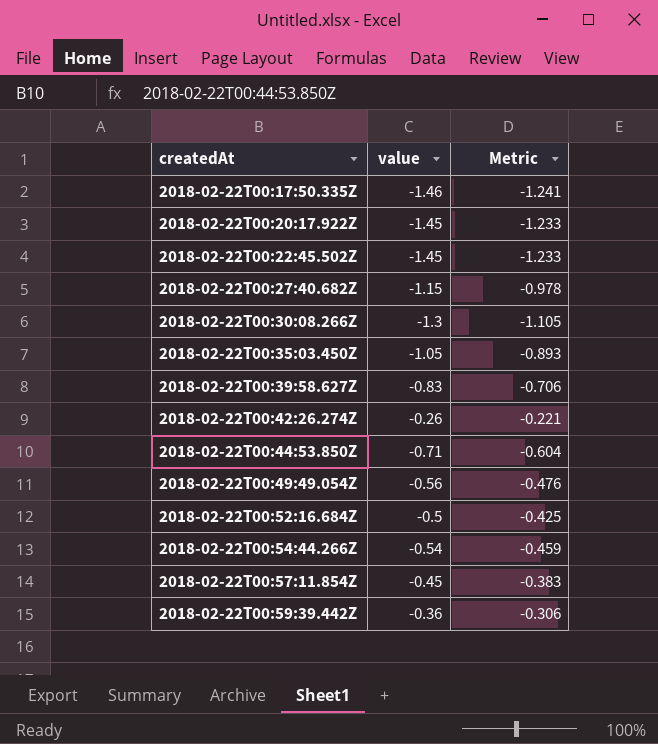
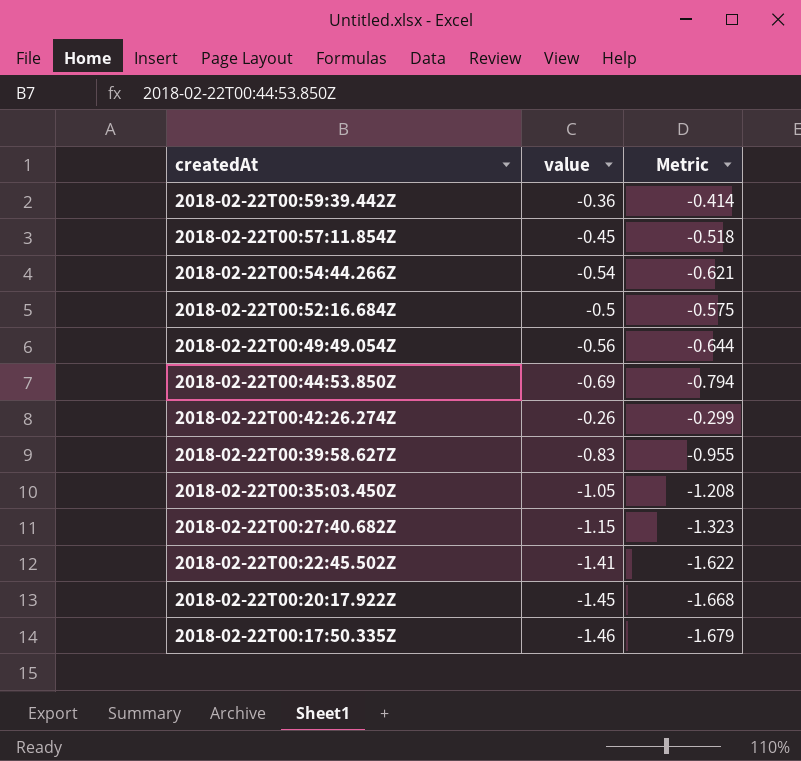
row order: createdAt ascending -> createdAt descending
column Metric | formula: [value] * 0.85 -> [value] * 1.15
row 2018-02-22T00:30:08.266Z: -1.3 | -1.105 -> none
2018-02-22T00:44:53.850Z | value: -0.71 -> -0.69
2018-02-22T00:22:45.502Z | value: -1.45 -> -1.41

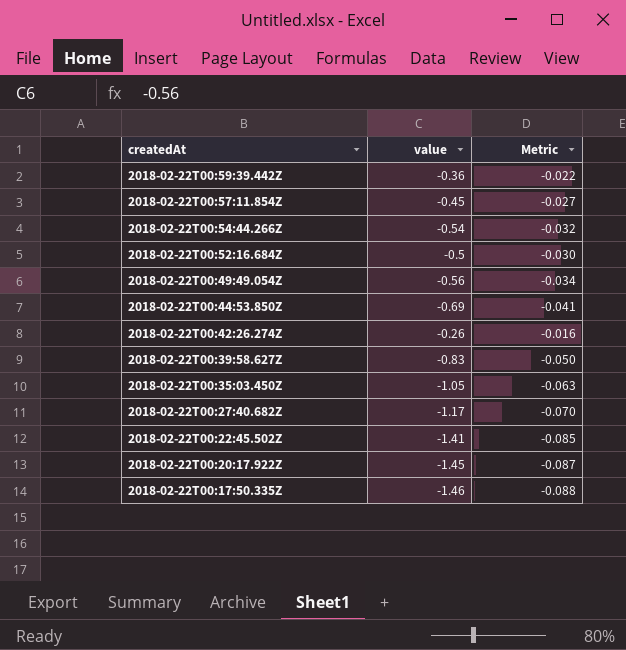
column Metric | formula: [value] * 1.15 -> [value] * 0.06
2018-02-22T00:27:40.682Z | value: -1.15 -> -1.17

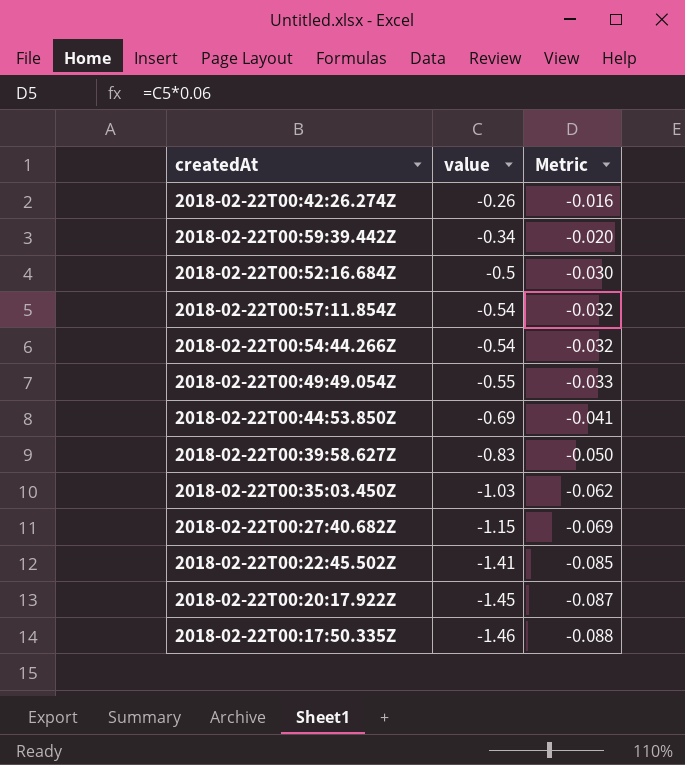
row order: createdAt descending -> value descending
2018-02-22T00:59:39.442Z | value: -0.36 -> -0.34
2018-02-22T00:59:39.442Z | Metric: -0.022 -> -0.020
2018-02-22T00:57:11.854Z | value: -0.45 -> -0.54
2018-02-22T00:57:11.854Z | Metric: -0.027 -> -0.032
2018-02-22T00:49:49.054Z | value: -0.56 -> -0.55
2018-02-22T00:49:49.054Z | Metric: -0.034 -> -0.033
2018-02-22T00:35:03.450Z | value: -1.05 -> -1.03
2018-02-22T00:35:03.450Z | Metric: -0.063 -> -0.062
2018-02-22T00:27:40.682Z | value: -1.17 -> -1.15
2018-02-22T00:27:40.682Z | Metric: -0.070 -> -0.069

